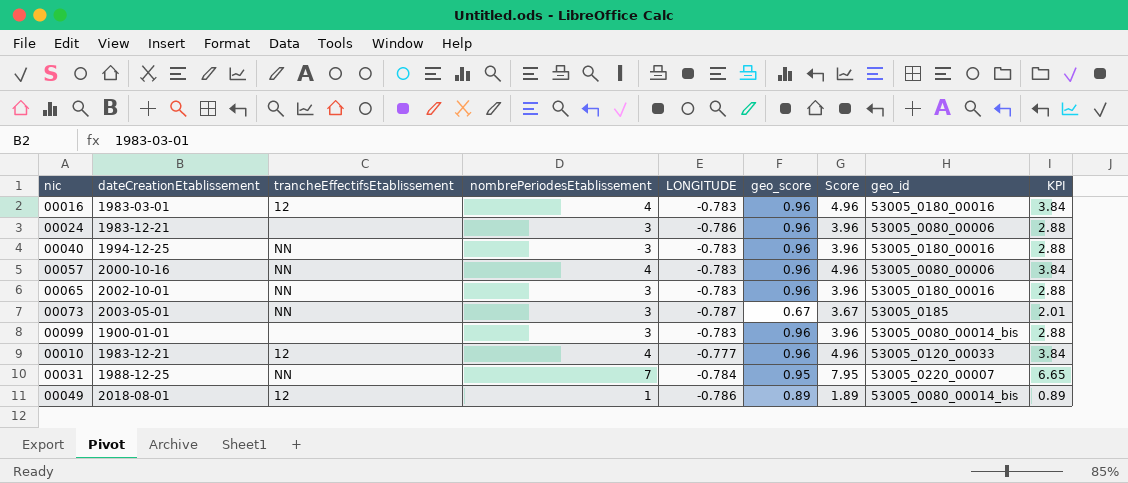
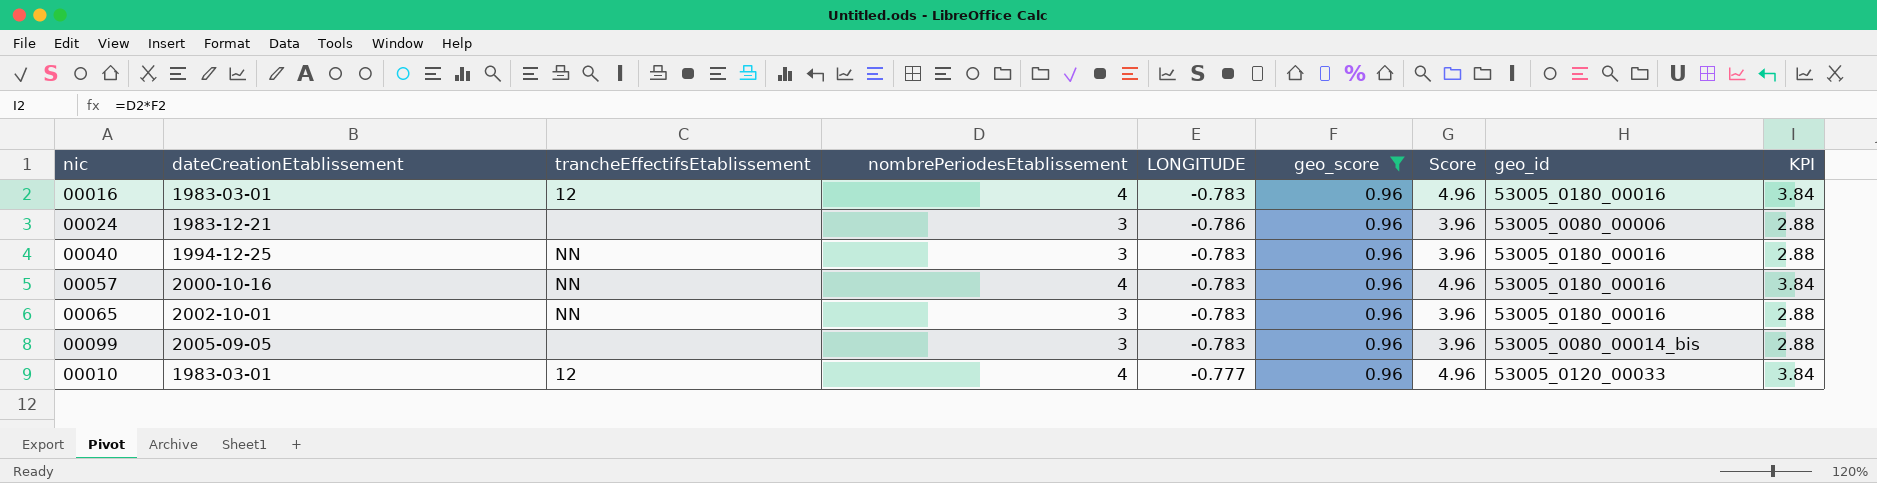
filter: none -> geo_score = 0.96
00057 | geo_id: 53005_0080_00006 -> 53005_0180_00016
00099 | dateCreationEtablissement: 1900-01-01 -> 2005-09-05
00010 | dateCreationEtablissement: 1983-12-21 -> 1983-03-01

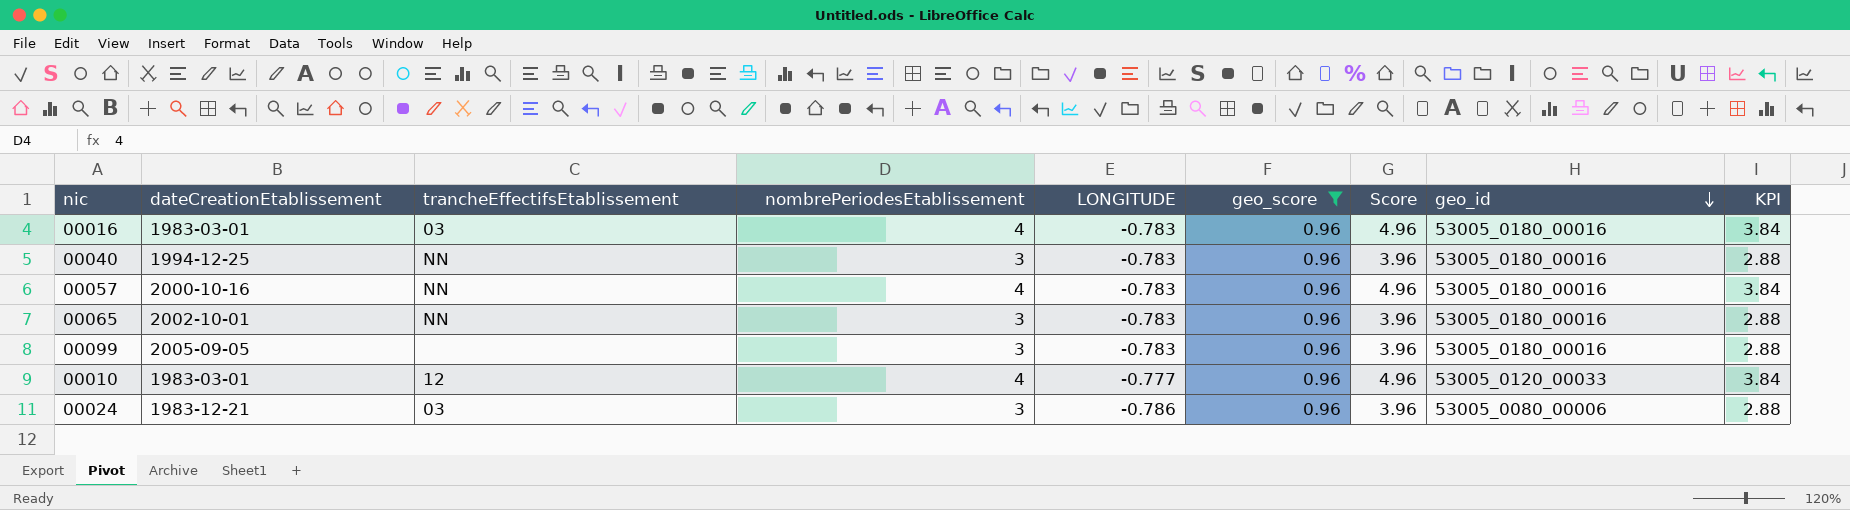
row order: none -> geo_id descending
00016 | trancheEffectifsEtablissement: 12 -> 03
00099 | geo_id: 53005_0080_00014_bis -> 53005_0180_00016
00024 | trancheEffectifsEtablissement: none -> 03

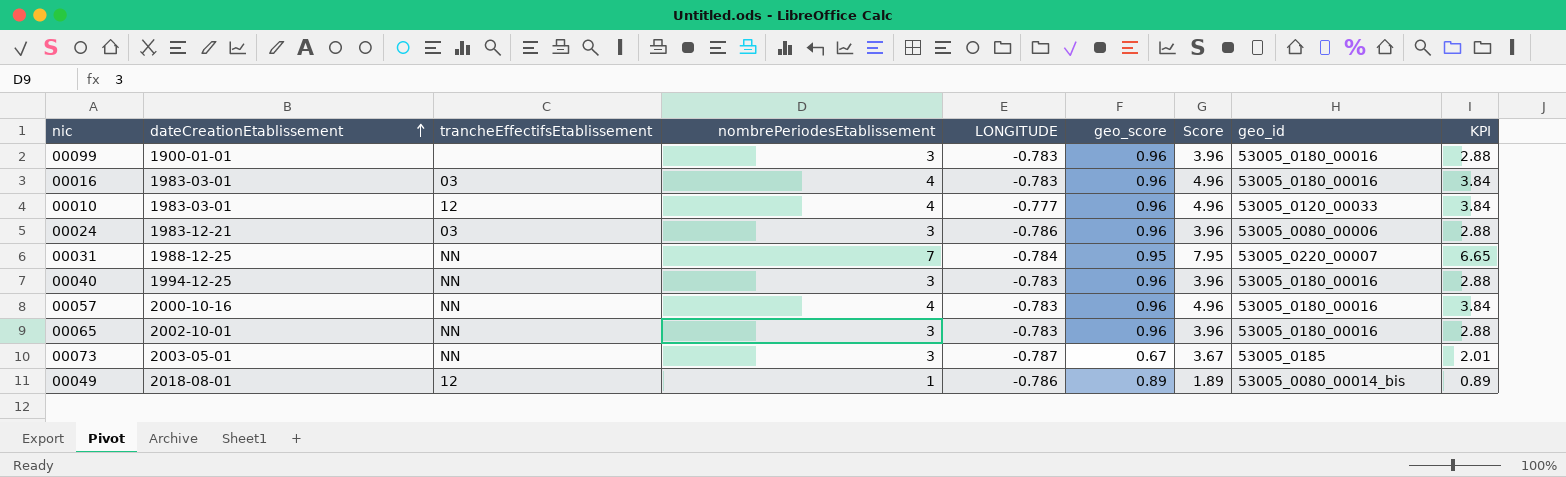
filter: geo_score = 0.96 -> none
row order: geo_id descending -> dateCreationEtablissement ascending
00099 | dateCreationEtablissement: 2005-09-05 -> 1900-01-01

